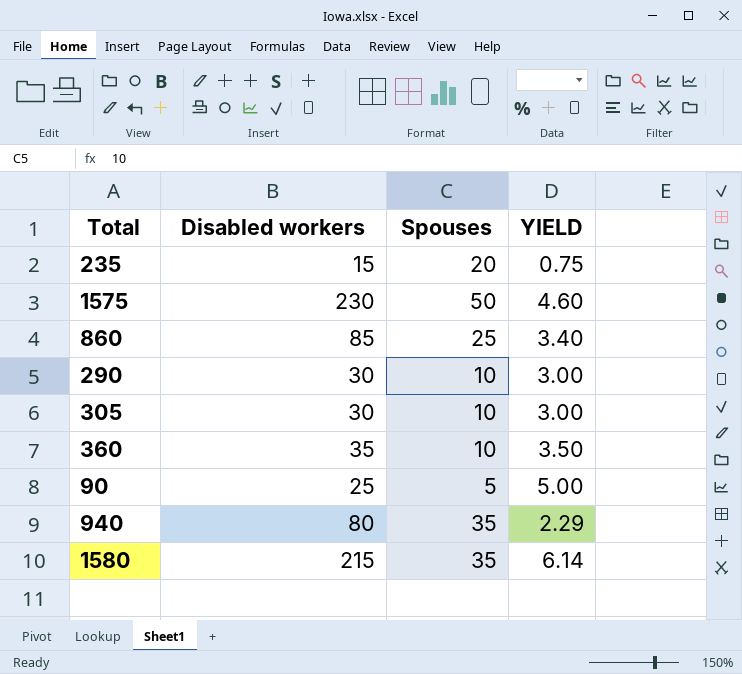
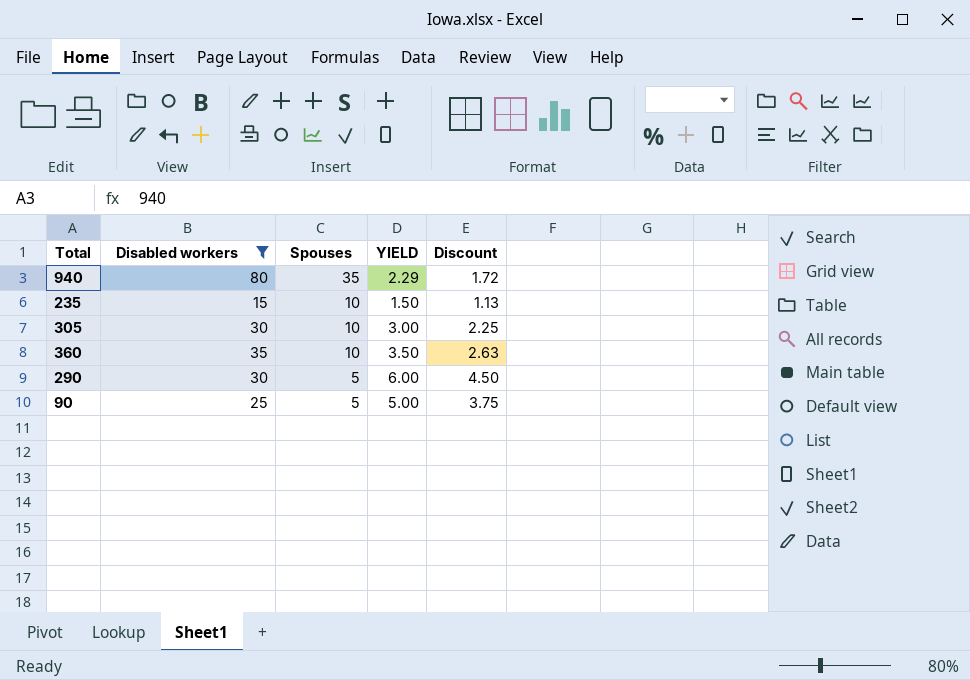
filter: none -> Disabled workers <= 80
row order: none -> Spouses descending
column Discount | formula: none -> [YIELD] * 0.75
235 | Spouses: 20 -> 10
235 | YIELD: 0.75 -> 1.50
290 | Spouses: 10 -> 5
290 | YIELD: 3.00 -> 6.00

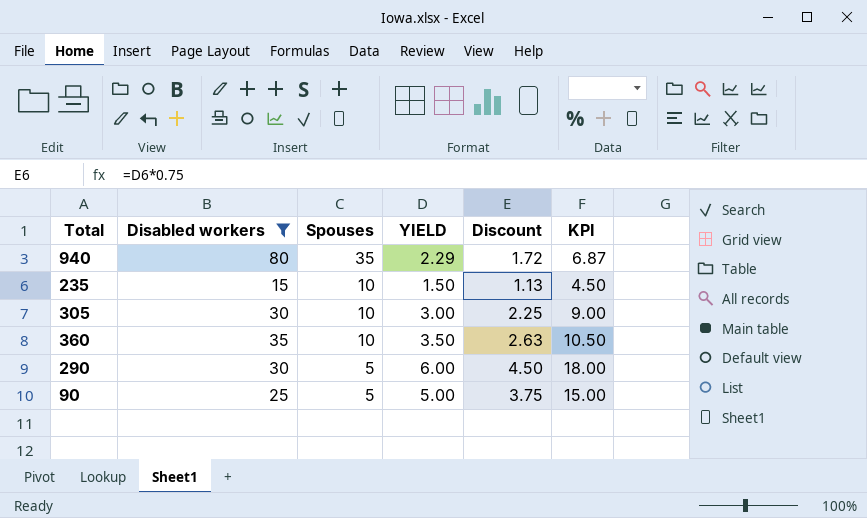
column KPI | formula: none -> [YIELD] * 3

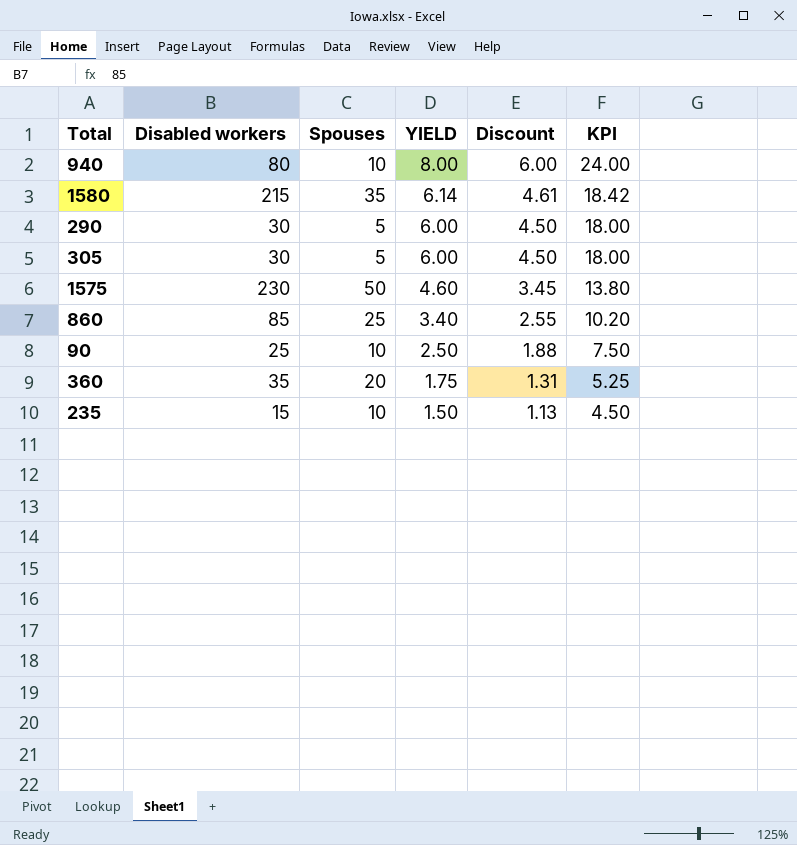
filter: Disabled workers <= 80 -> none
row order: Spouses descending -> YIELD descending
940 | Spouses: 35 -> 10
940 | YIELD: 2.29 -> 8.00
940 | Discount: 1.72 -> 6.00
940 | KPI: 6.87 -> 24.00
305 | Spouses: 10 -> 5
305 | YIELD: 3.00 -> 6.00
305 | Discount: 2.25 -> 4.50
305 | KPI: 9.00 -> 18.00
90 | Spouses: 5 -> 10
90 | YIELD: 5.00 -> 2.50
90 | Discount: 3.75 -> 1.88
90 | KPI: 15.00 -> 7.50
360 | Spouses: 10 -> 20
360 | YIELD: 3.50 -> 1.75
360 | Discount: 2.63 -> 1.31
360 | KPI: 10.50 -> 5.25

